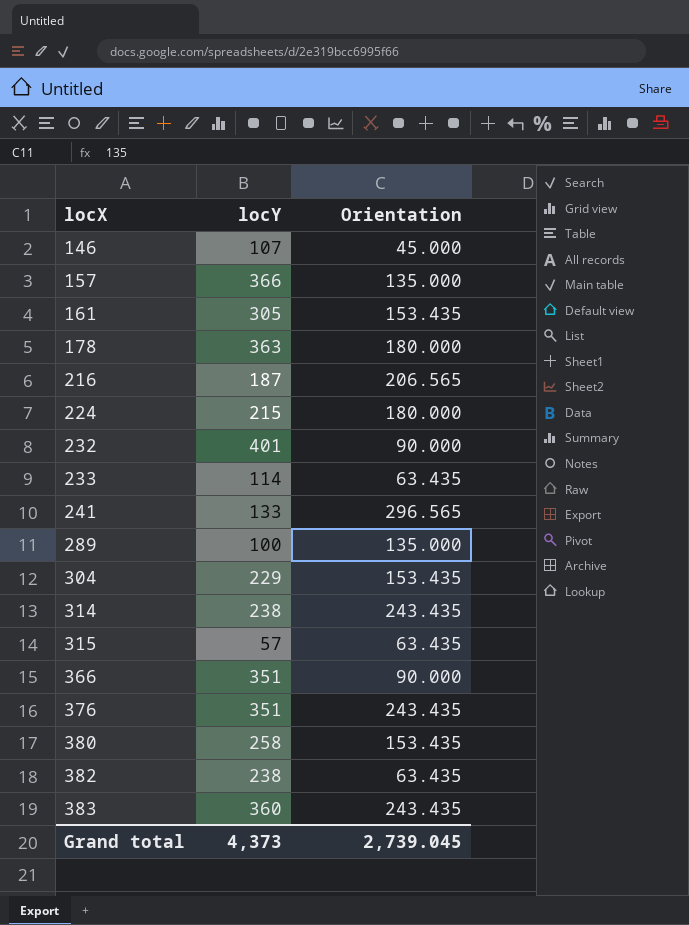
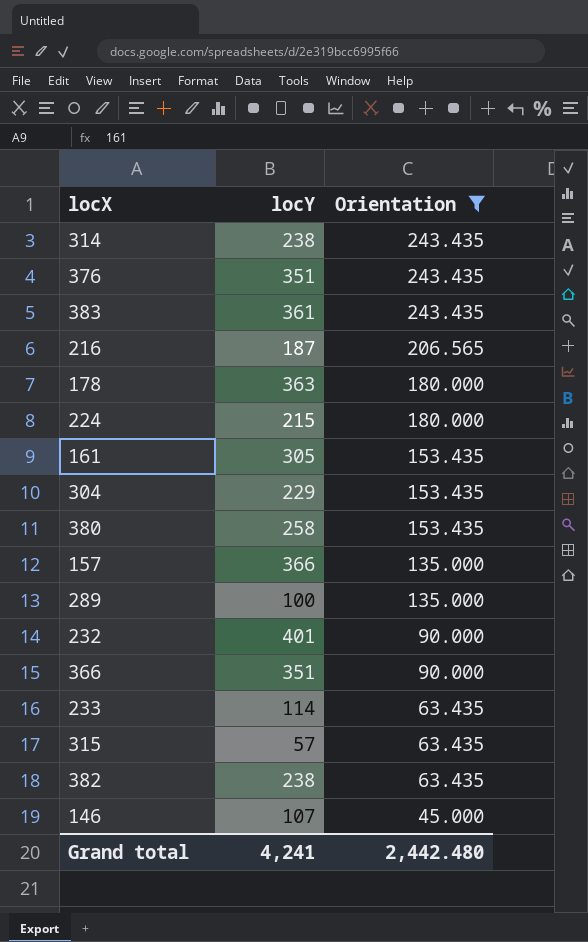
filter: none -> Orientation != 296.565
row order: locX ascending -> Orientation descending
383 | locY: 360 -> 361
Grand total | locY: 4,373 -> 4,241
Grand total | Orientation: 2,739.045 -> 2,442.480

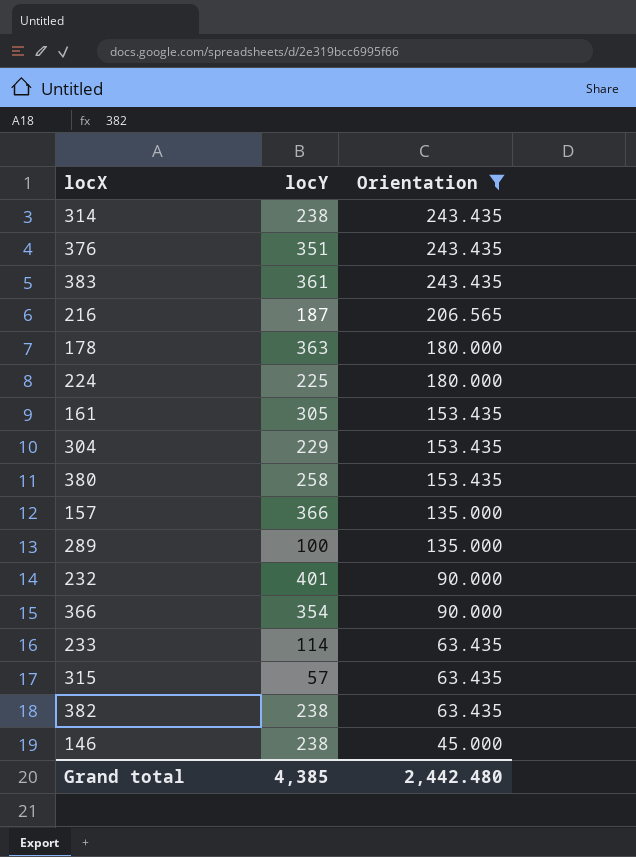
224 | locY: 215 -> 225
366 | locY: 351 -> 354
146 | locY: 107 -> 238
Grand total | locY: 4,241 -> 4,385

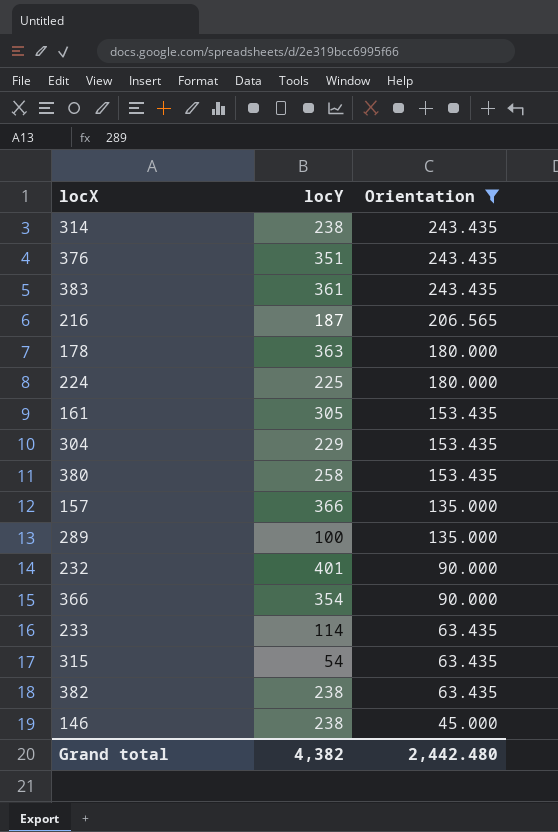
315 | locY: 57 -> 54
Grand total | locY: 4,385 -> 4,382

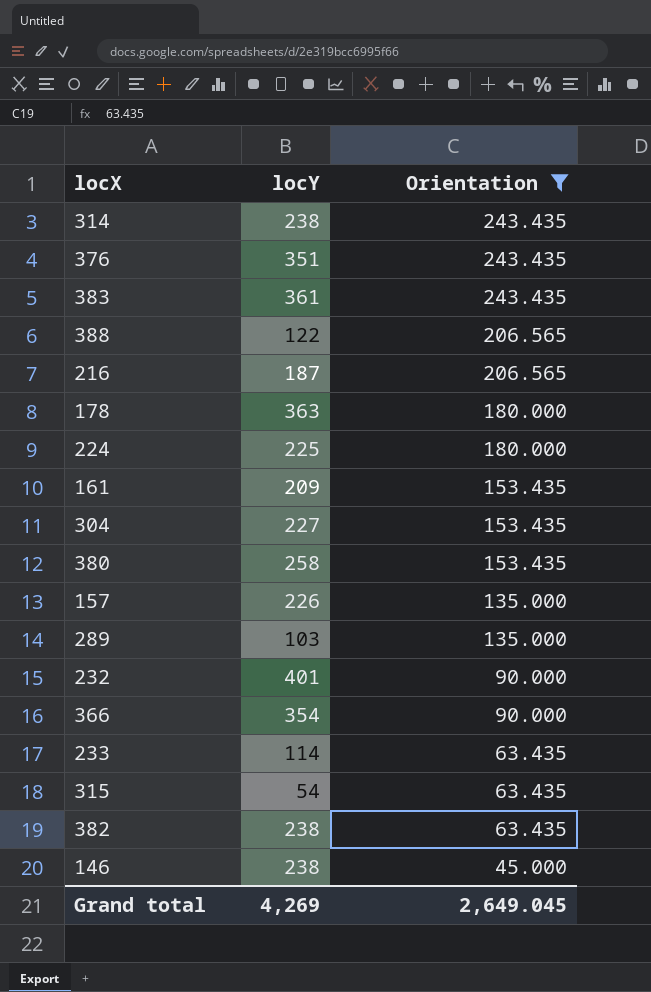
row 388: none -> 122 | 206.565
161 | locY: 305 -> 209
304 | locY: 229 -> 227
157 | locY: 366 -> 226
289 | locY: 100 -> 103
Grand total | locY: 4,382 -> 4,269
Grand total | Orientation: 2,442.480 -> 2,649.045

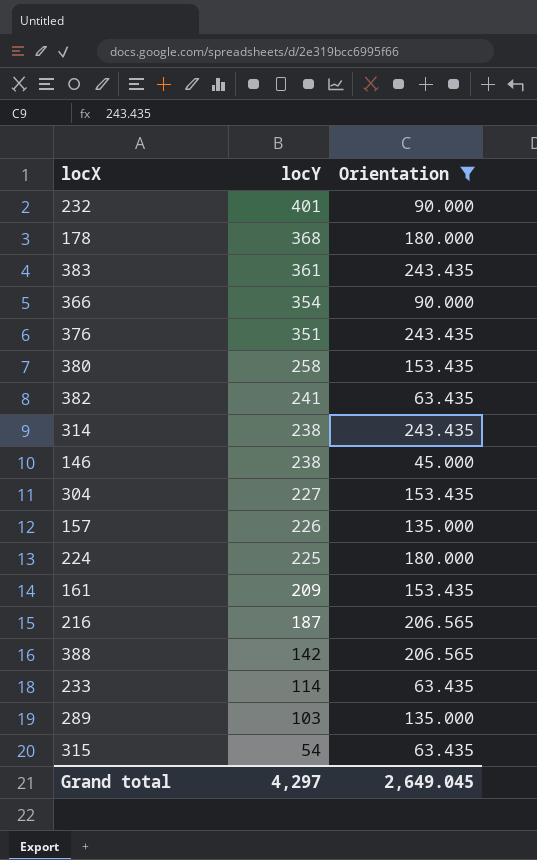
row order: Orientation descending -> locY descending
178 | locY: 363 -> 368
382 | locY: 238 -> 241
388 | locY: 122 -> 142
Grand total | locY: 4,269 -> 4,297

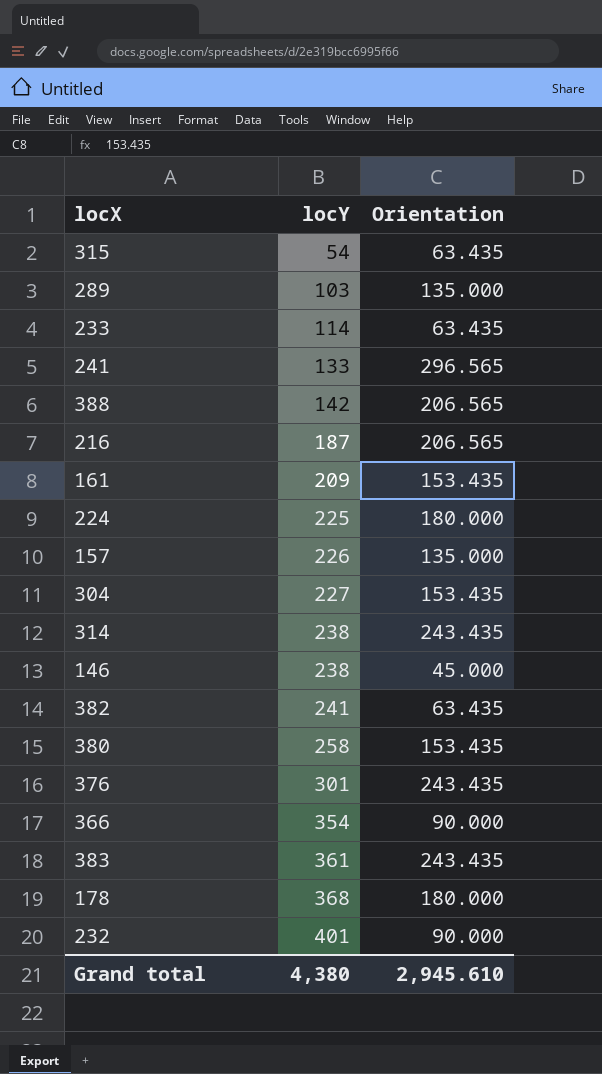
filter: Orientation != 296.565 -> none
row order: locY descending -> locY ascending
376 | locY: 351 -> 301
Grand total | locY: 4,297 -> 4,380
Grand total | Orientation: 2,649.045 -> 2,945.610

